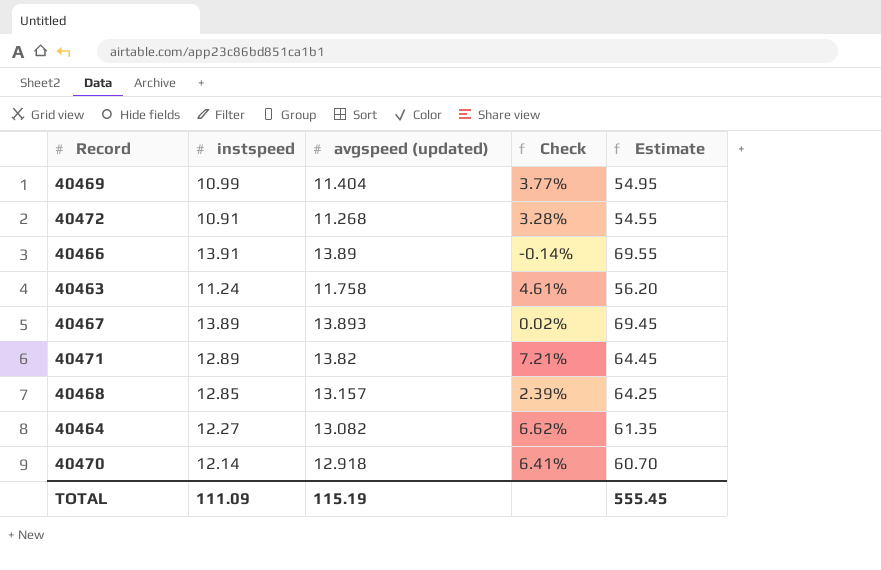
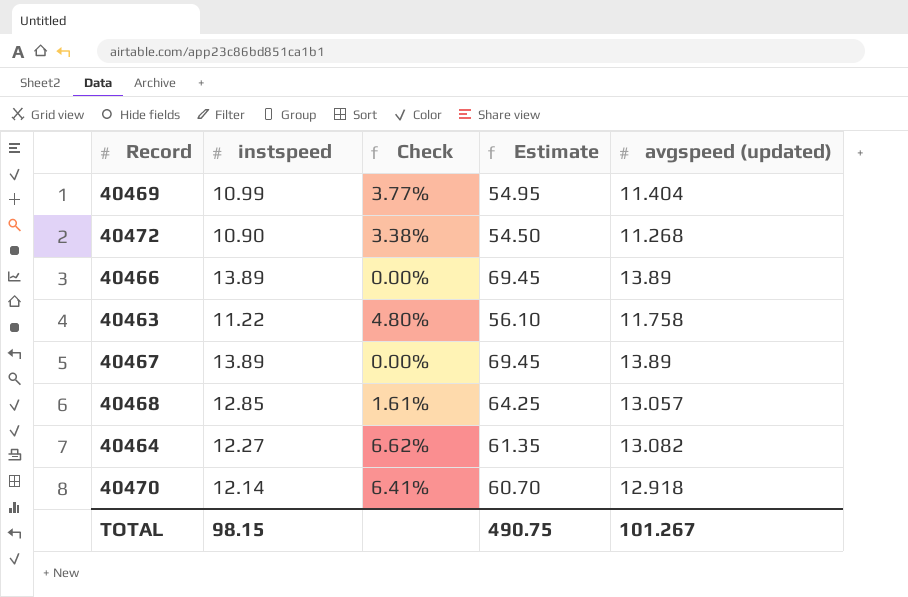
column avgspeed (updated) | position: 3 -> 5
row 40471: 12.89 | 13.82 | 7.21% | 64.45 -> none
40472 | instspeed: 10.91 -> 10.90
40472 | Check: 3.28% -> 3.38%
40472 | Estimate: 54.55 -> 54.50
40466 | instspeed: 13.91 -> 13.89
40466 | Check: -0.14% -> 0.00%
40466 | Estimate: 69.55 -> 69.45
40463 | instspeed: 11.24 -> 11.22
40463 | Check: 4.61% -> 4.80%
40463 | Estimate: 56.20 -> 56.10
40467 | Check: 0.02% -> 0.00%
40467 | avgspeed (updated): 13.893 -> 13.89
40468 | Check: 2.39% -> 1.61%
40468 | avgspeed (updated): 13.157 -> 13.057
TOTAL | instspeed: 111.09 -> 98.15
TOTAL | Estimate: 555.45 -> 490.75
TOTAL | avgspeed (updated): 115.19 -> 101.267

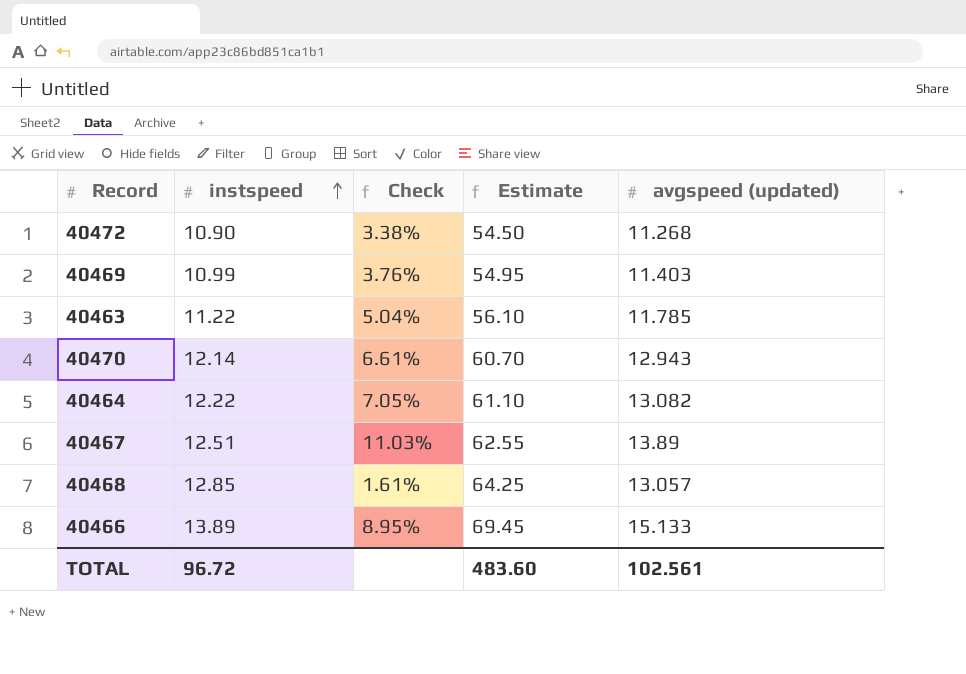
row order: none -> instspeed ascending
40469 | Check: 3.77% -> 3.76%
40469 | avgspeed (updated): 11.404 -> 11.403
40463 | Check: 4.80% -> 5.04%
40463 | avgspeed (updated): 11.758 -> 11.785
40470 | Check: 6.41% -> 6.61%
40470 | avgspeed (updated): 12.918 -> 12.943
40464 | instspeed: 12.27 -> 12.22
40464 | Check: 6.62% -> 7.05%
40464 | Estimate: 61.35 -> 61.10
40467 | instspeed: 13.89 -> 12.51
40467 | Check: 0.00% -> 11.03%
40467 | Estimate: 69.45 -> 62.55
40466 | Check: 0.00% -> 8.95%
40466 | avgspeed (updated): 13.89 -> 15.133
TOTAL | instspeed: 98.15 -> 96.72
TOTAL | Estimate: 490.75 -> 483.60
TOTAL | avgspeed (updated): 101.267 -> 102.561

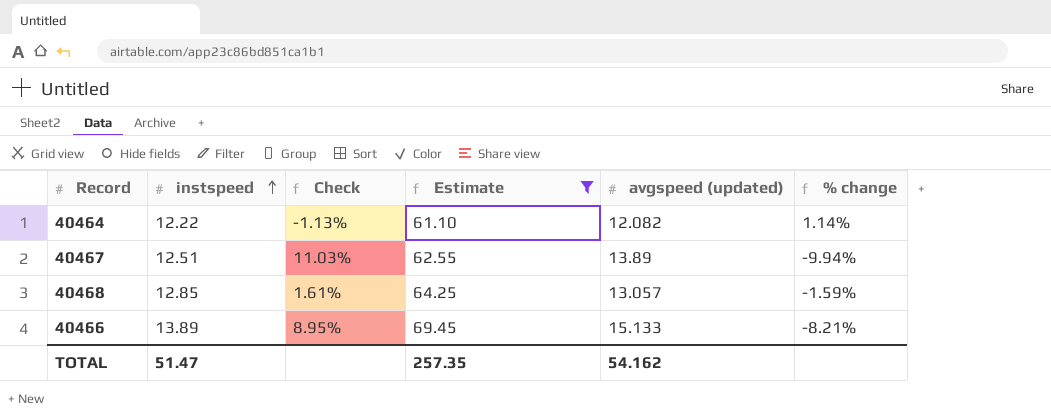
filter: none -> Estimate >= 61.10
column % change | formula: none -> ([instspeed] - [avgspeed (updated)]) / [avgspeed (updated)]
40464 | Check: 7.05% -> -1.13%
40464 | avgspeed (updated): 13.082 -> 12.082
TOTAL | instspeed: 96.72 -> 51.47
TOTAL | Estimate: 483.60 -> 257.35
TOTAL | avgspeed (updated): 102.561 -> 54.162

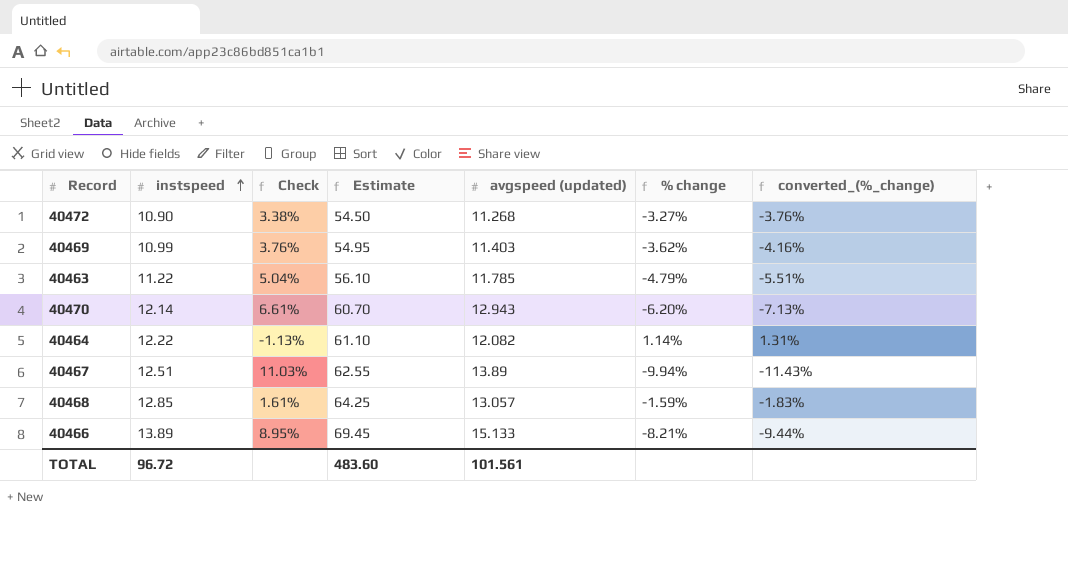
filter: Estimate >= 61.10 -> none
column converted_(%_change) | formula: none -> [% change] * 1.15
TOTAL | instspeed: 51.47 -> 96.72
TOTAL | Estimate: 257.35 -> 483.60
TOTAL | avgspeed (updated): 54.162 -> 101.561

